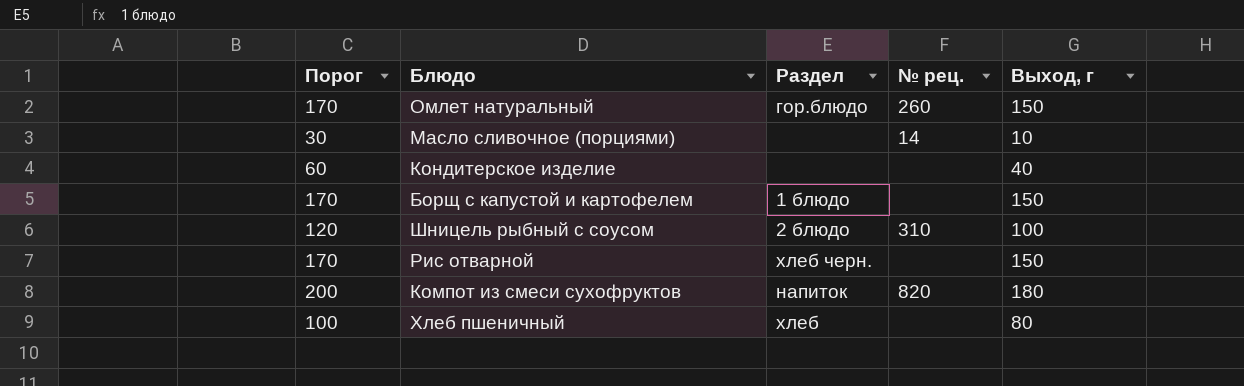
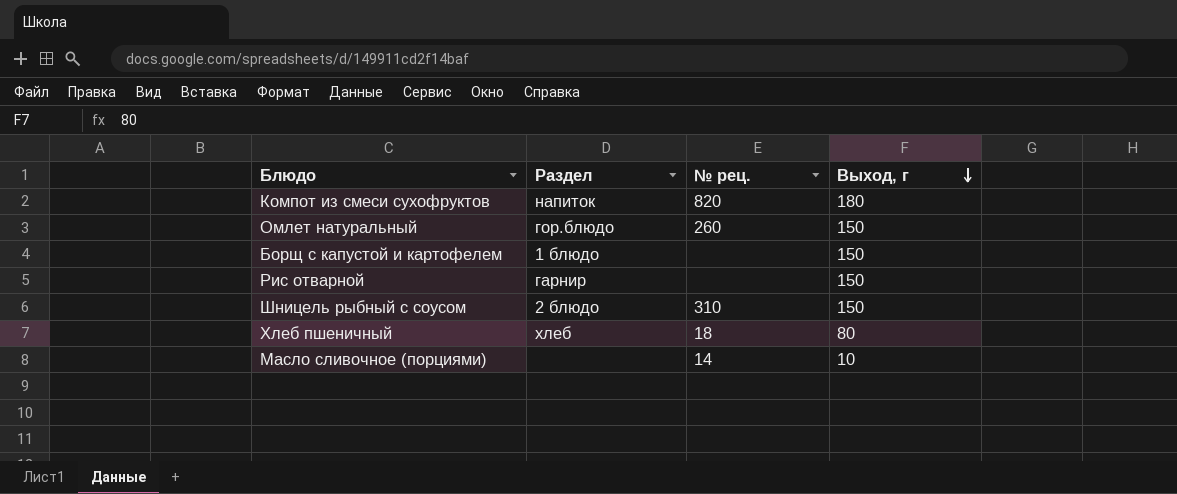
row order: none -> Выход, г descending
column Порог | formula: [Выход, г] + 20 -> none
row Кондитерское изделие: 60 | none | none | 40 -> none
Рис отварной | Раздел: хлеб черн. -> гарнир
Шницель рыбный с соусом | Выход, г: 100 -> 150
Хлеб пшеничный | № рец.: none -> 18

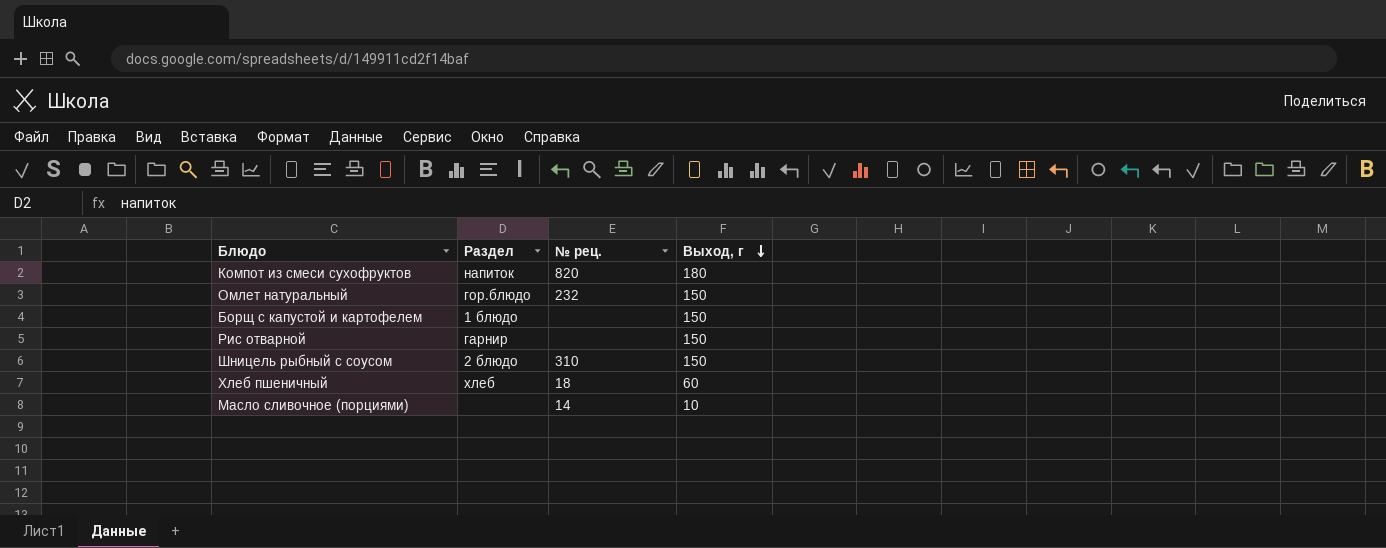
Омлет натуральный | № рец.: 260 -> 232
Хлеб пшеничный | Выход, г: 80 -> 60

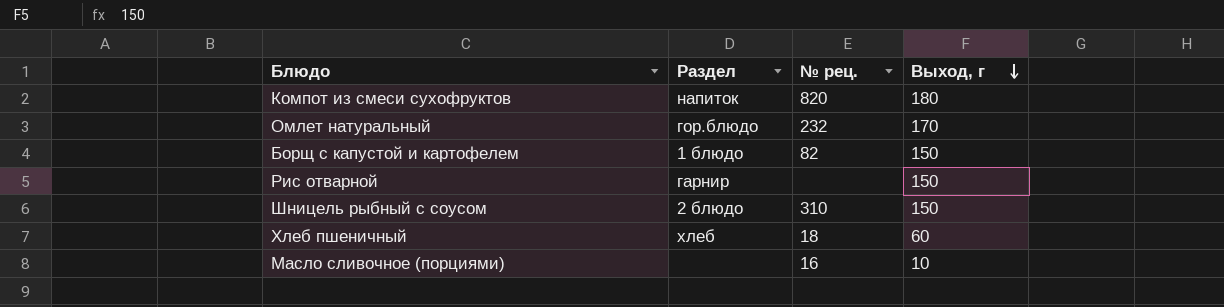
Омлет натуральный | Выход, г: 150 -> 170
Борщ с капустой и картофелем | № рец.: none -> 82
Масло сливочное (порциями) | № рец.: 14 -> 16

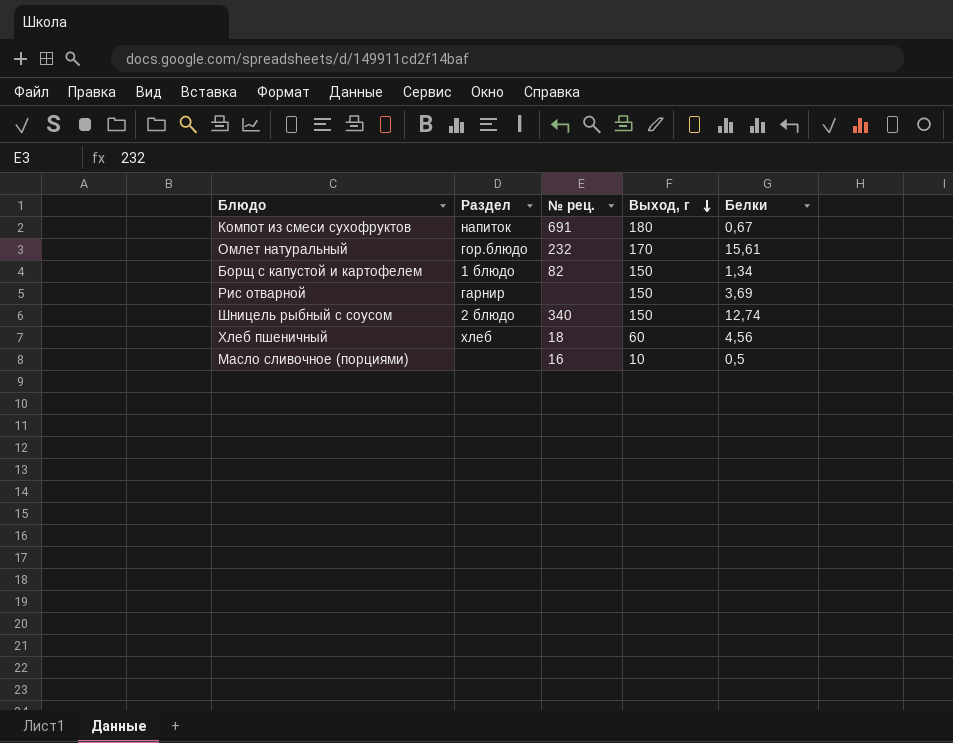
column Белки | position: none -> 5
Компот из смеси сухофруктов | № рец.: 820 -> 691
Шницель рыбный с соусом | № рец.: 310 -> 340

